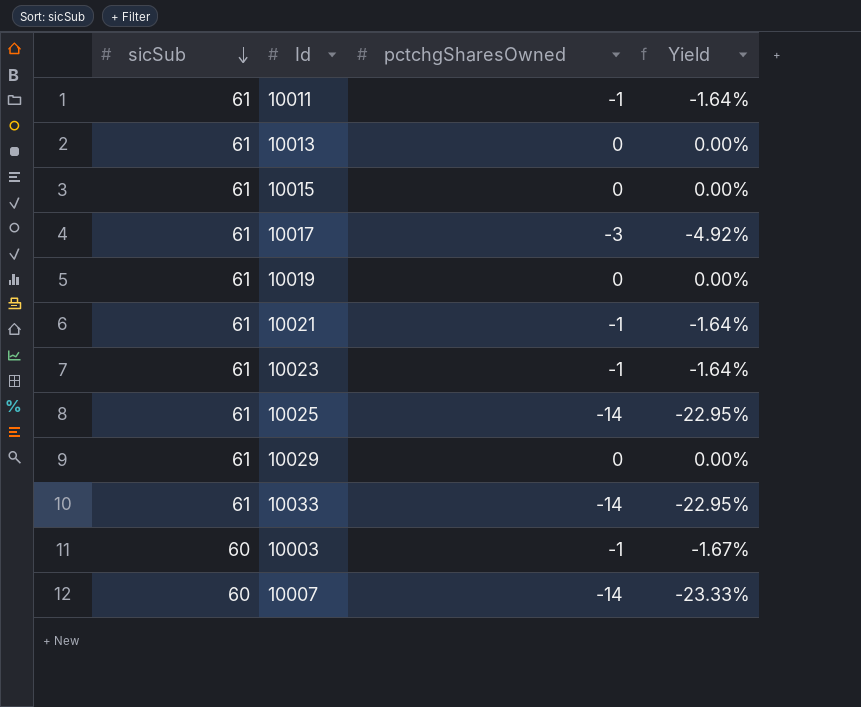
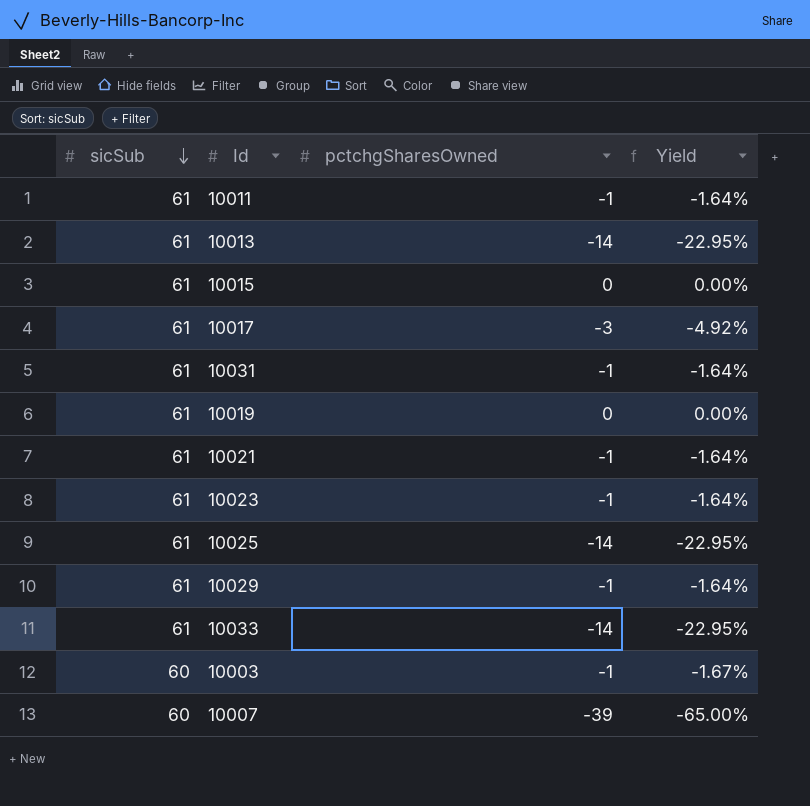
10013 | pctchgSharesOwned: 0 -> -14
10013 | Yield: 0.00% -> -22.95%
row 10031: none -> 61 | -1 | -1.64%
10029 | pctchgSharesOwned: 0 -> -1
10029 | Yield: 0.00% -> -1.64%
10007 | pctchgSharesOwned: -14 -> -39
10007 | Yield: -23.33% -> -65.00%

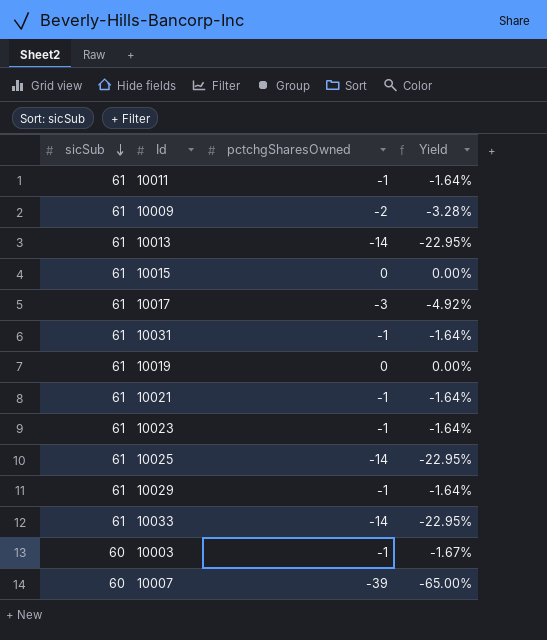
row 10009: none -> 61 | -2 | -3.28%

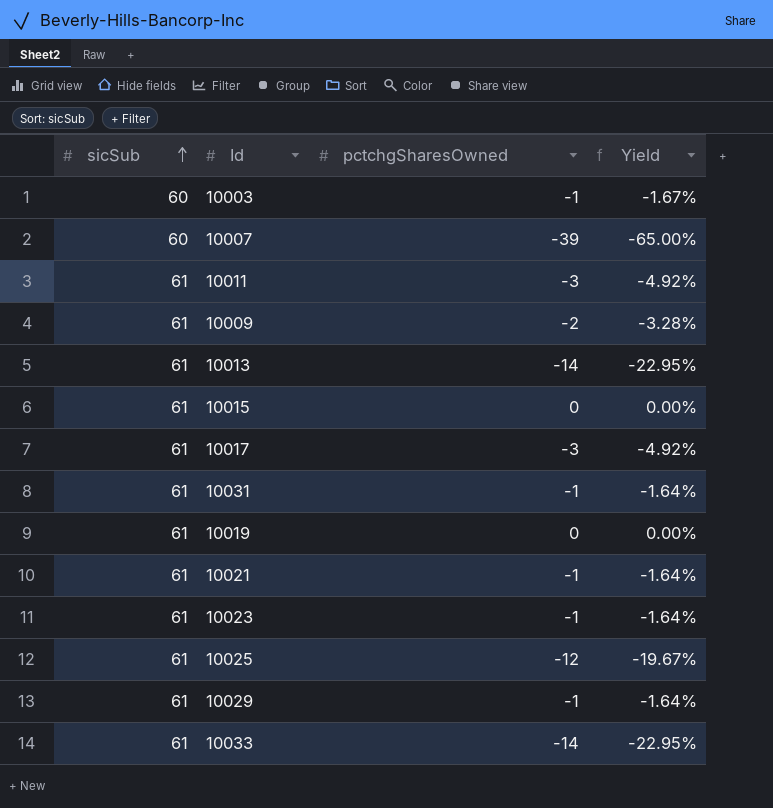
row order: sicSub descending -> sicSub ascending
10011 | pctchgSharesOwned: -1 -> -3
10011 | Yield: -1.64% -> -4.92%
10025 | pctchgSharesOwned: -14 -> -12
10025 | Yield: -22.95% -> -19.67%

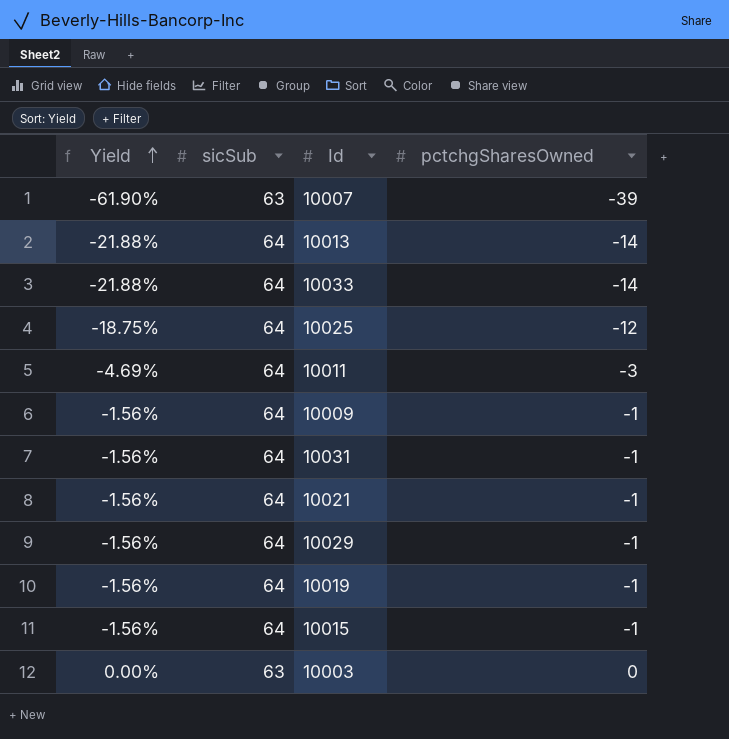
row order: sicSub ascending -> Yield ascending
column Yield | position: 4 -> 1
row 10017: 61 | -3 | -4.92% -> none
row 10023: 61 | -1 | -1.64% -> none
10007 | Yield: -65.00% -> -61.90%
10007 | sicSub: 60 -> 63
10013 | Yield: -22.95% -> -21.88%
10013 | sicSub: 61 -> 64
10033 | Yield: -22.95% -> -21.88%
10033 | sicSub: 61 -> 64
10025 | Yield: -19.67% -> -18.75%
10025 | sicSub: 61 -> 64
10011 | Yield: -4.92% -> -4.69%
10011 | sicSub: 61 -> 64
10009 | Yield: -3.28% -> -1.56%
10009 | sicSub: 61 -> 64
10009 | pctchgSharesOwned: -2 -> -1
10031 | Yield: -1.64% -> -1.56%
10031 | sicSub: 61 -> 64
10021 | Yield: -1.64% -> -1.56%
10021 | sicSub: 61 -> 64
10029 | Yield: -1.64% -> -1.56%
10029 | sicSub: 61 -> 64
10019 | Yield: 0.00% -> -1.56%
10019 | sicSub: 61 -> 64
10019 | pctchgSharesOwned: 0 -> -1
10015 | Yield: 0.00% -> -1.56%
10015 | sicSub: 61 -> 64
10015 | pctchgSharesOwned: 0 -> -1
10003 | Yield: -1.67% -> 0.00%
10003 | sicSub: 60 -> 63
10003 | pctchgSharesOwned: -1 -> 0

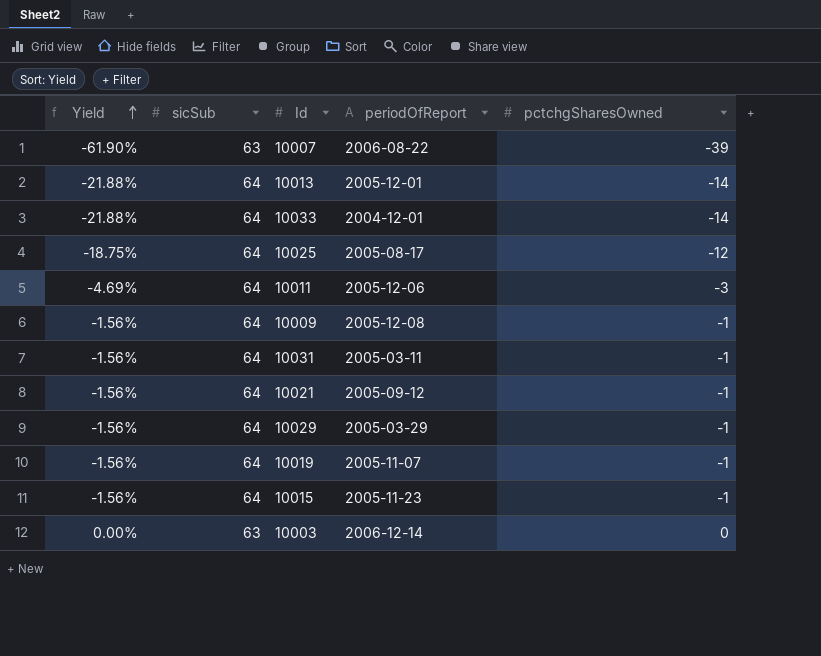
column periodOfReport | position: none -> 4

